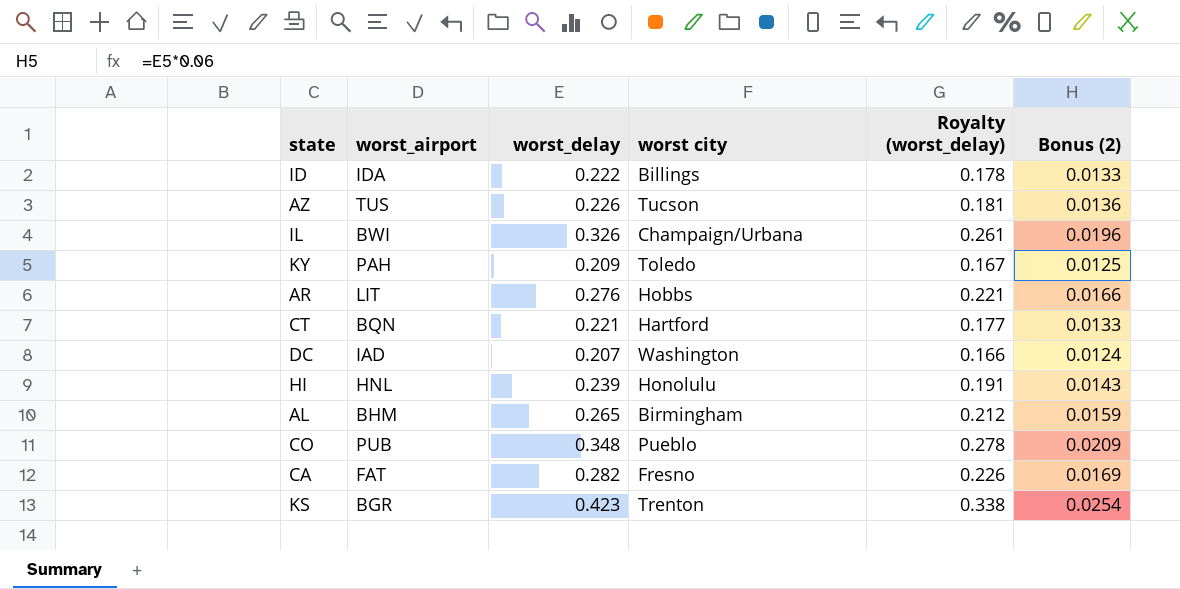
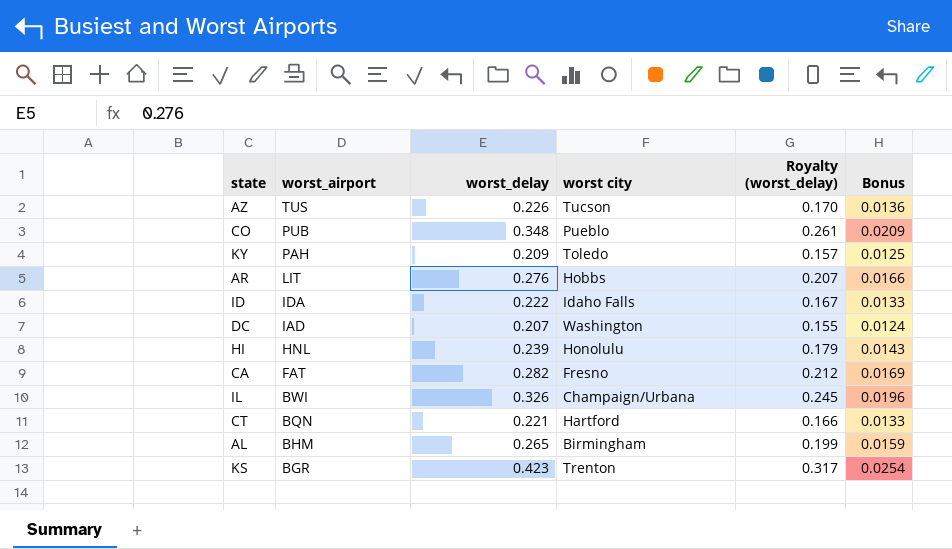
row order: none -> worst_airport descending
column Royalty (worst_delay) | formula: [worst_delay] * 0.8 -> [worst_delay] * 0.75
column name: Bonus (2) -> Bonus
ID | worst city: Billings -> Idaho Falls

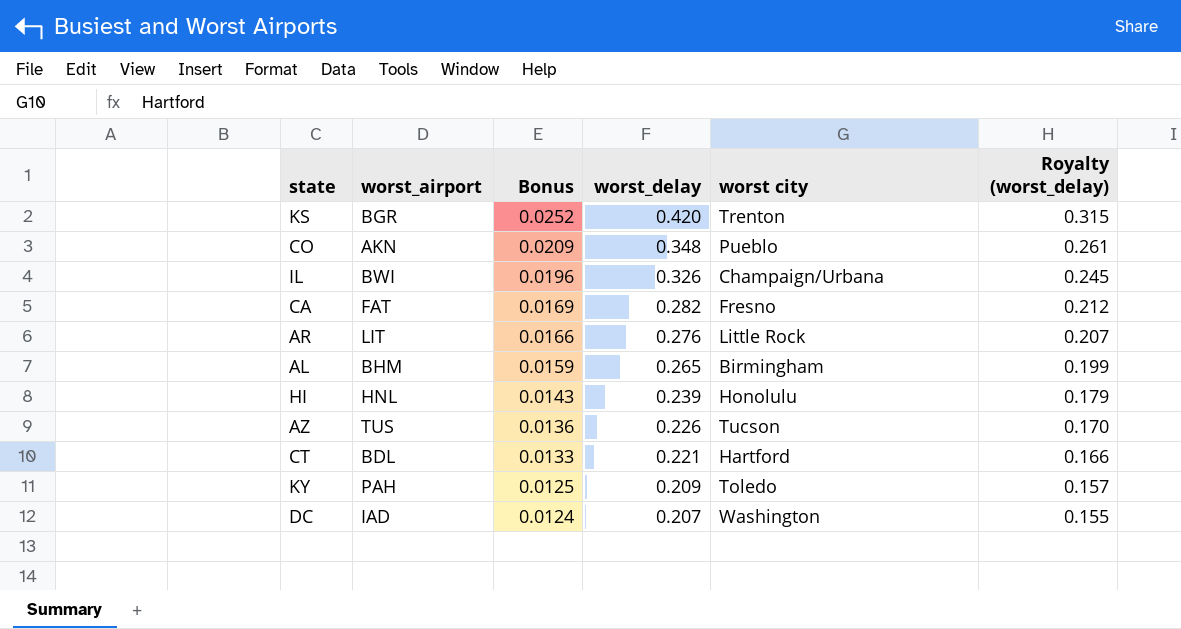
row order: worst_airport descending -> Bonus descending
column Bonus | position: 6 -> 3
row ID: IDA | 0.222 | Idaho Falls | 0.167 | 0.0133 -> none
KS | Bonus: 0.0254 -> 0.0252
KS | worst_delay: 0.423 -> 0.420
KS | Royalty (worst_delay): 0.317 -> 0.315
CO | worst_airport: PUB -> AKN
AR | worst city: Hobbs -> Little Rock
CT | worst_airport: BQN -> BDL

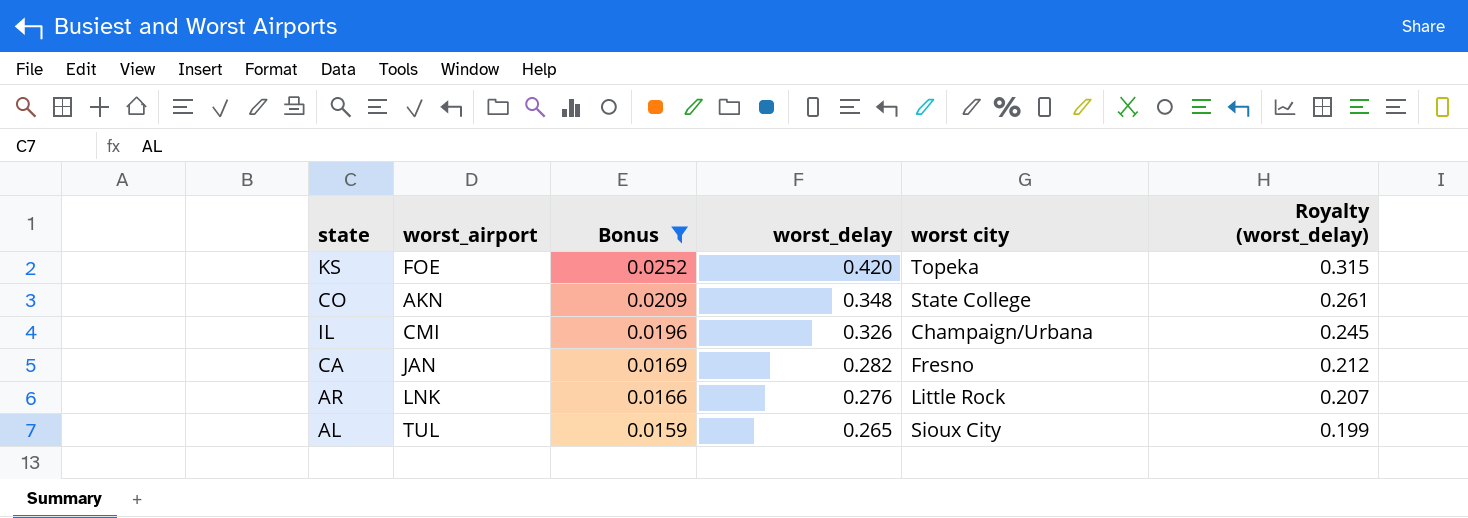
filter: none -> Bonus >= 0.0159
KS | worst_airport: BGR -> FOE
KS | worst city: Trenton -> Topeka
CO | worst city: Pueblo -> State College
IL | worst_airport: BWI -> CMI
CA | worst_airport: FAT -> JAN
AR | worst_airport: LIT -> LNK
AL | worst_airport: BHM -> TUL
AL | worst city: Birmingham -> Sioux City

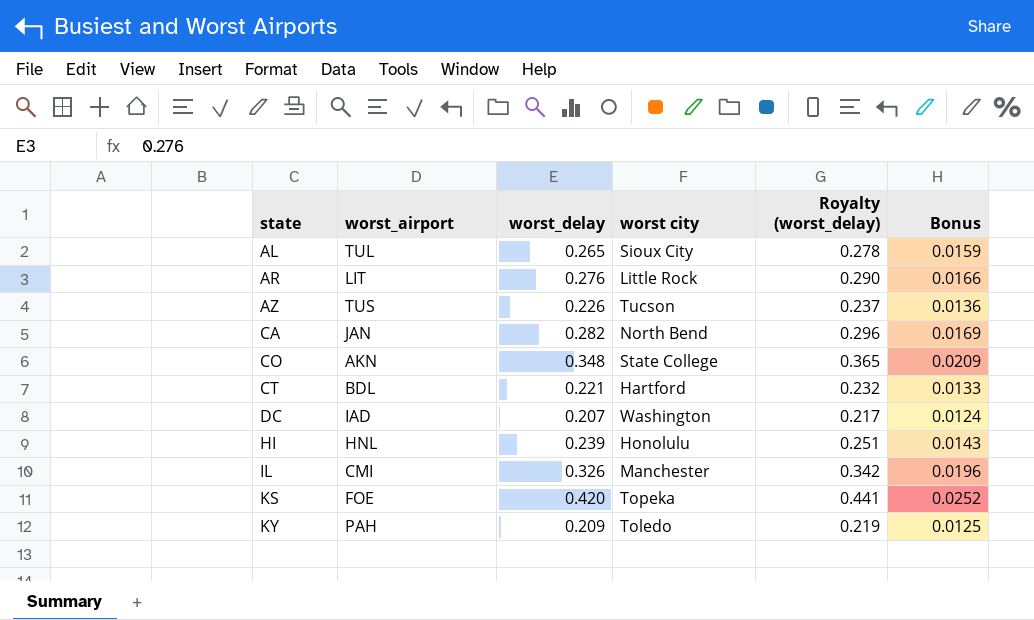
filter: Bonus >= 0.0159 -> none
row order: Bonus descending -> state ascending
column Royalty (worst_delay) | formula: [worst_delay] * 0.75 -> [worst_delay] * 1.05
column Bonus | position: 3 -> 6
AR | worst_airport: LNK -> LIT
CA | worst city: Fresno -> North Bend
IL | worst city: Champaign/Urbana -> Manchester

